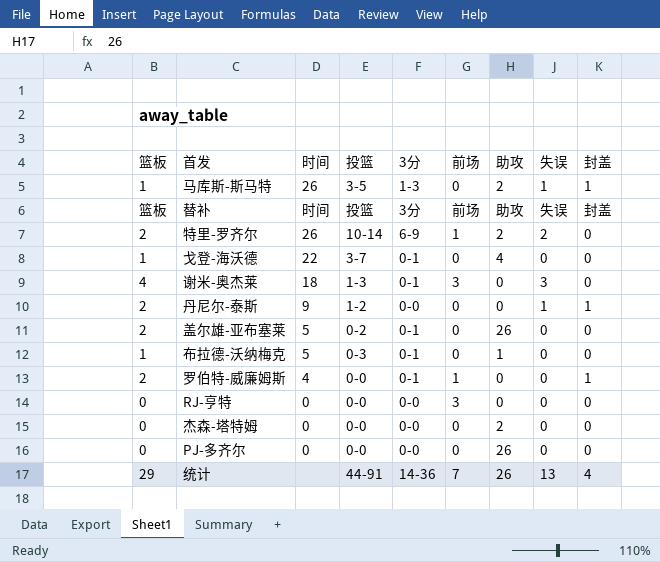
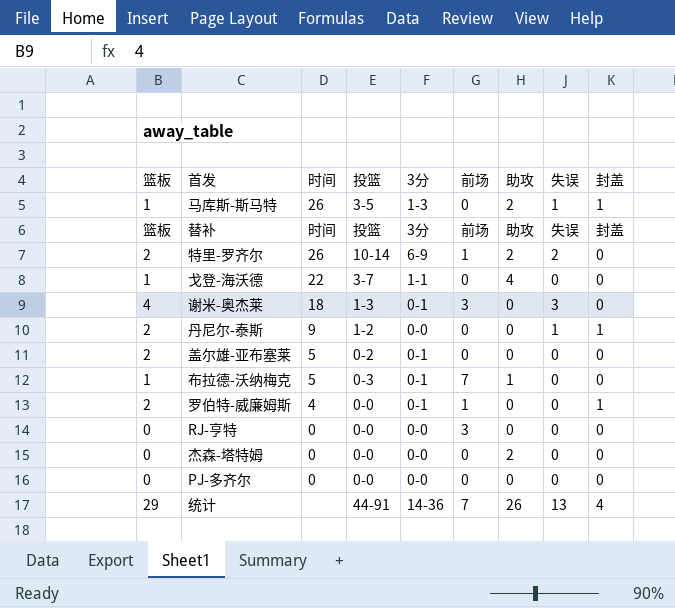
戈登-海沃德 | 3分: 0-1 -> 1-1
盖尔雄-亚布塞莱 | 助攻: 26 -> 0
布拉德-沃纳梅克 | 前场: 0 -> 7
PJ-多齐尔 | 助攻: 26 -> 0

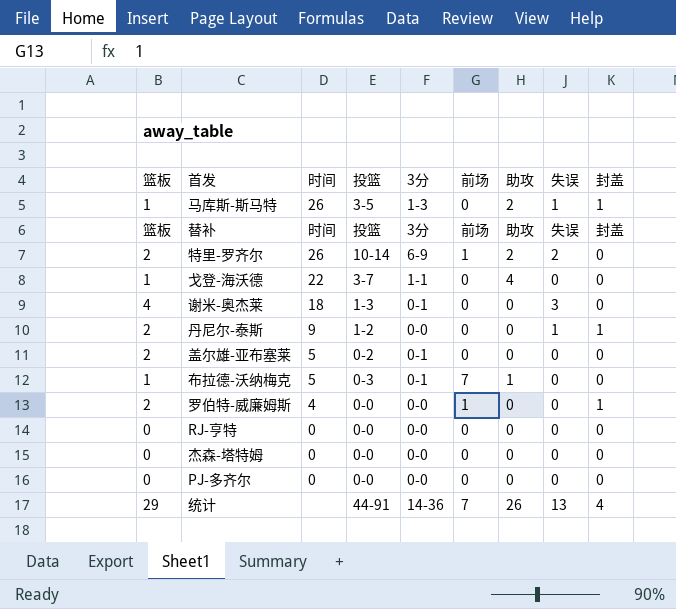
谢米-奥杰莱 | 前场: 3 -> 0
罗伯特-威廉姆斯 | 3分: 0-1 -> 0-0
RJ-亨特 | 前场: 3 -> 0
杰森-塔特姆 | 助攻: 2 -> 0

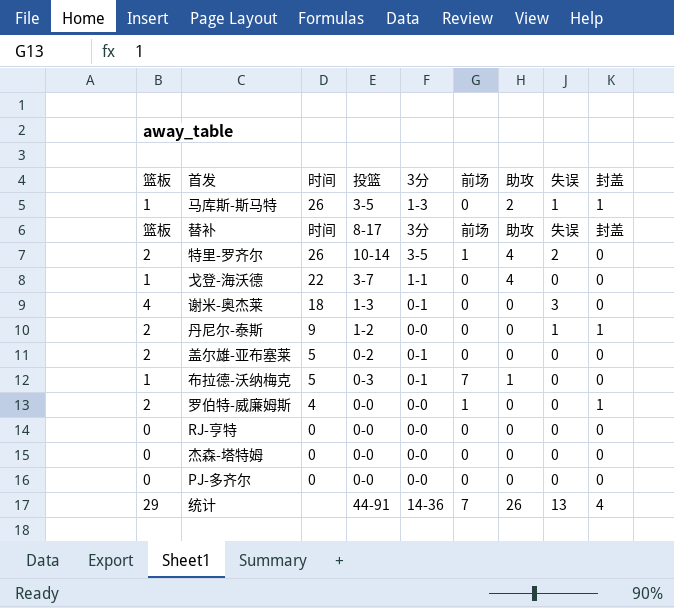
替补 | 投篮: 投篮 -> 8-17
特里-罗齐尔 | 3分: 6-9 -> 3-5
特里-罗齐尔 | 助攻: 2 -> 4

